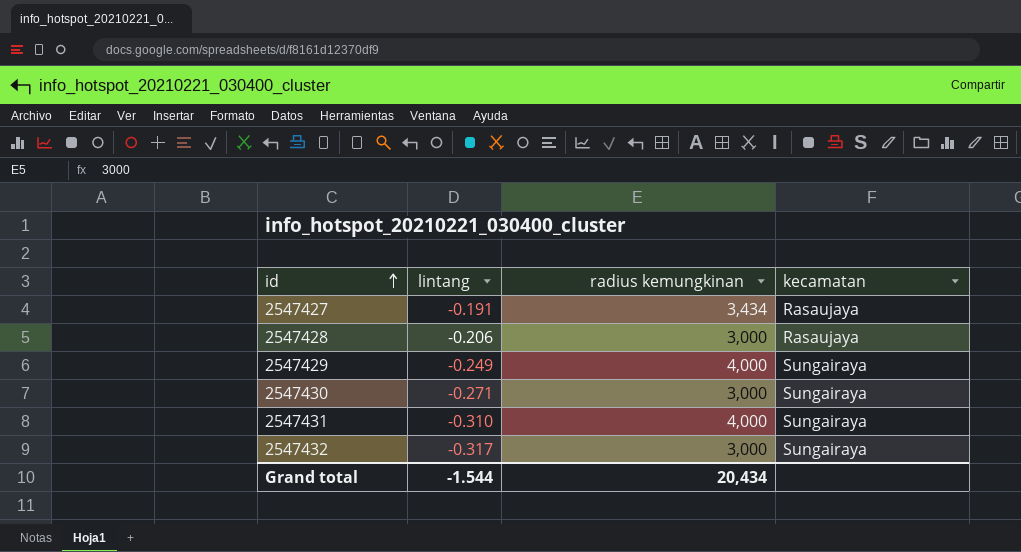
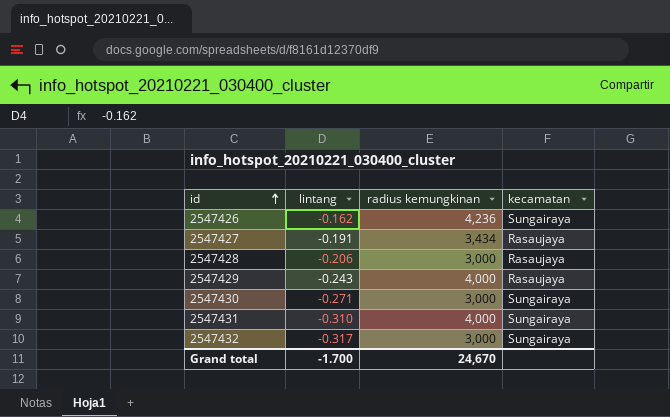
row 2547426: none -> -0.162 | 4,236 | Sungairaya
2547429 | lintang: -0.249 -> -0.243
2547429 | kecamatan: Sungairaya -> Rasaujaya
Grand total | lintang: -1.544 -> -1.700
Grand total | radius kemungkinan: 20,434 -> 24,670

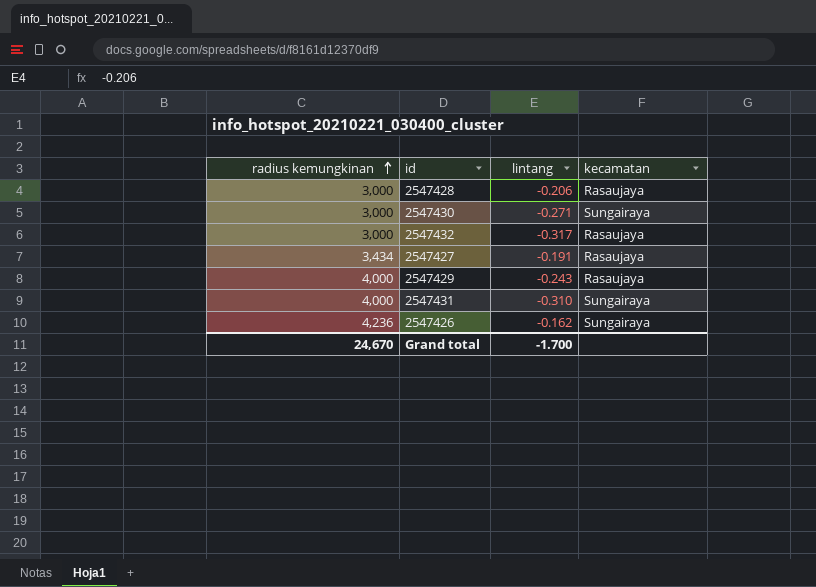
row order: id ascending -> radius kemungkinan ascending
column radius kemungkinan | position: 3 -> 1
2547432 | kecamatan: Sungairaya -> Rasaujaya

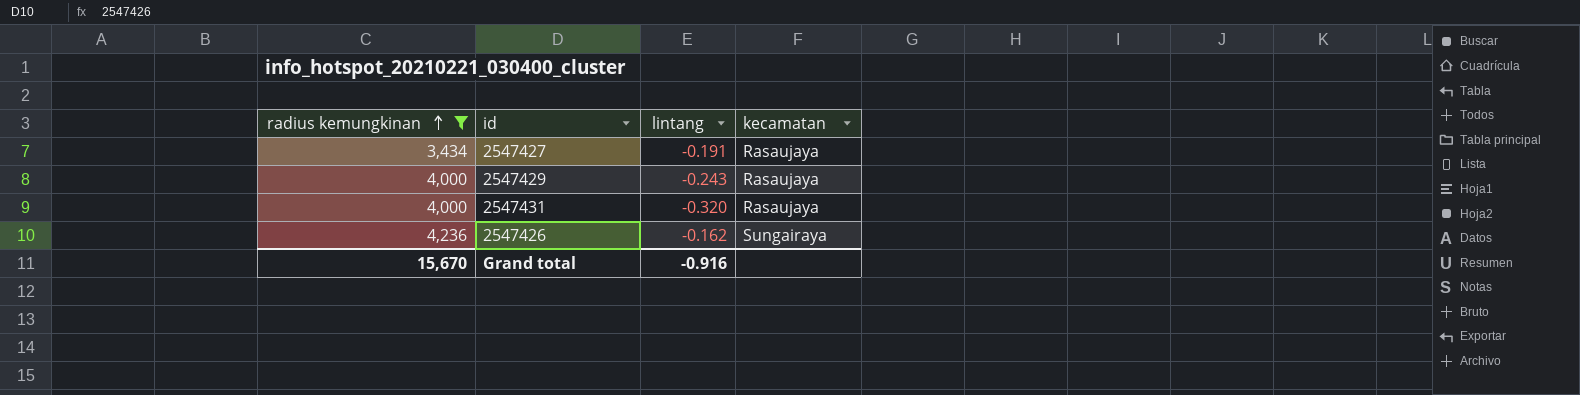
filter: none -> radius kemungkinan != 3,000
2547431 | lintang: -0.310 -> -0.320
2547431 | kecamatan: Sungairaya -> Rasaujaya
Grand total | radius kemungkinan: 24,670 -> 15,670
Grand total | lintang: -1.700 -> -0.916

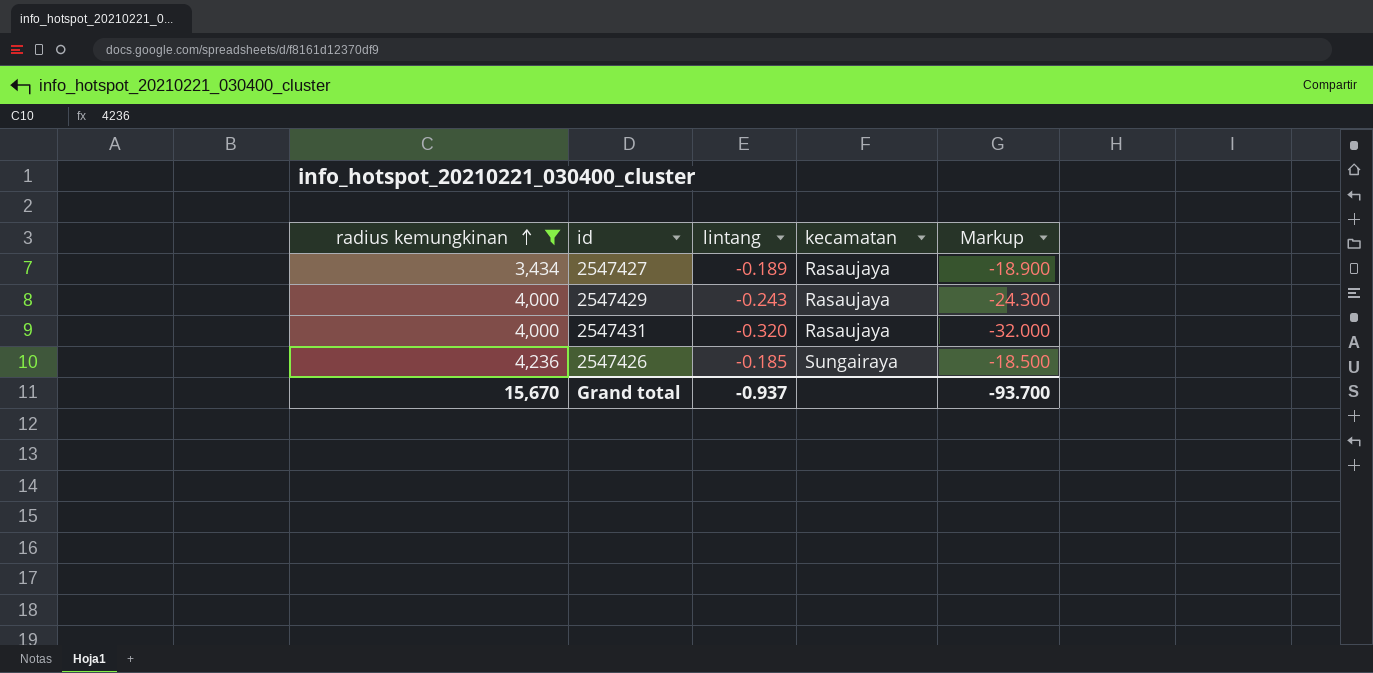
column Markup | formula: none -> [lintang] * 100
2547427 | lintang: -0.191 -> -0.189
2547426 | lintang: -0.162 -> -0.185
Grand total | lintang: -0.916 -> -0.937

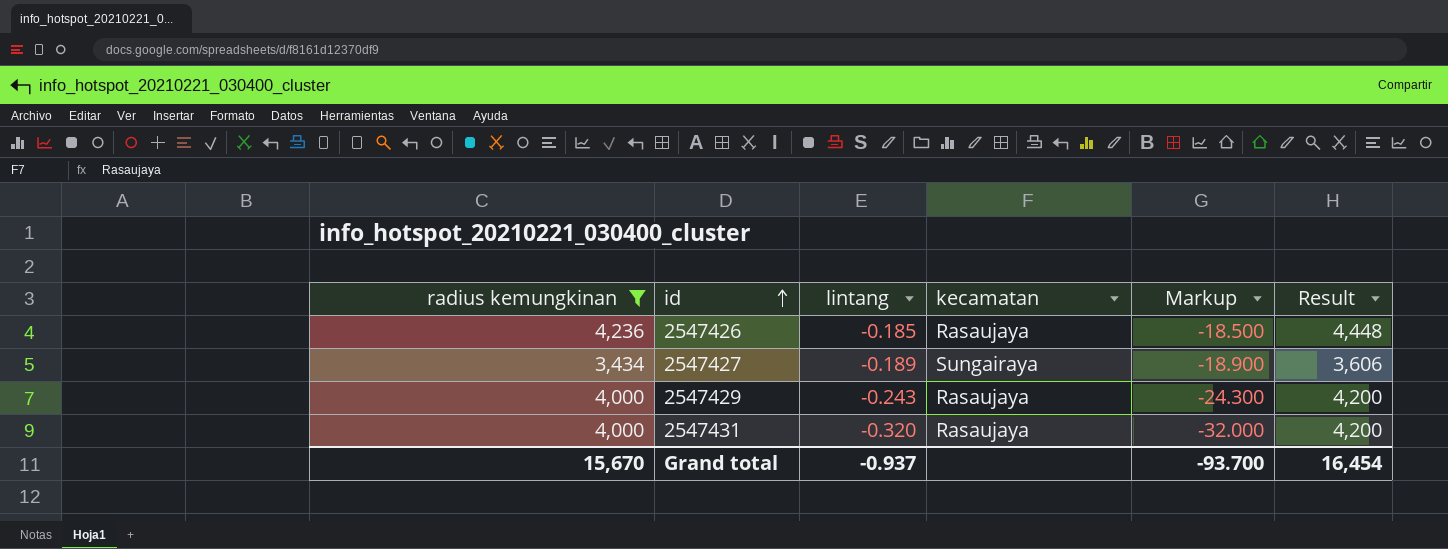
row order: radius kemungkinan ascending -> id ascending
column Result | formula: none -> [radius kemungkinan] * 1.05
2547426 | kecamatan: Sungairaya -> Rasaujaya
2547427 | kecamatan: Rasaujaya -> Sungairaya

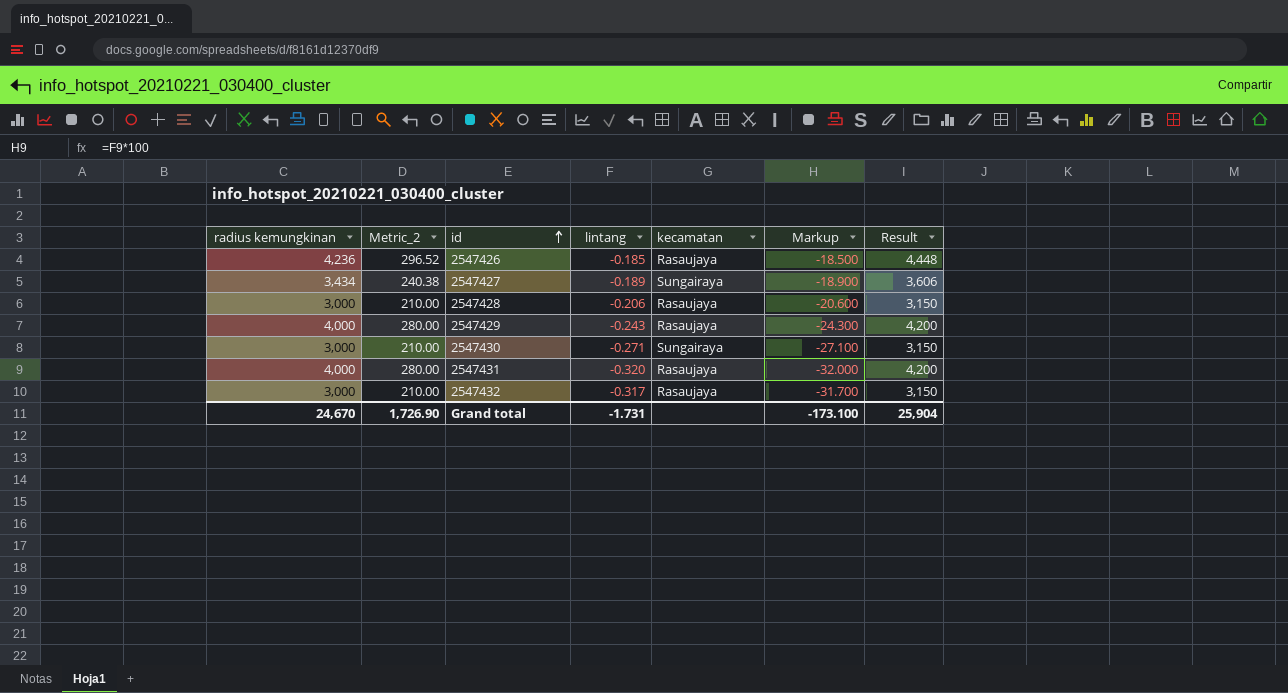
filter: radius kemungkinan != 3,000 -> none
column Metric_2 | formula: none -> [radius kemungkinan] * 0.07
Grand total | radius kemungkinan: 15,670 -> 24,670
Grand total | lintang: -0.937 -> -1.731
Grand total | Markup: -93.700 -> -173.100
Grand total | Result: 16,454 -> 25,904

